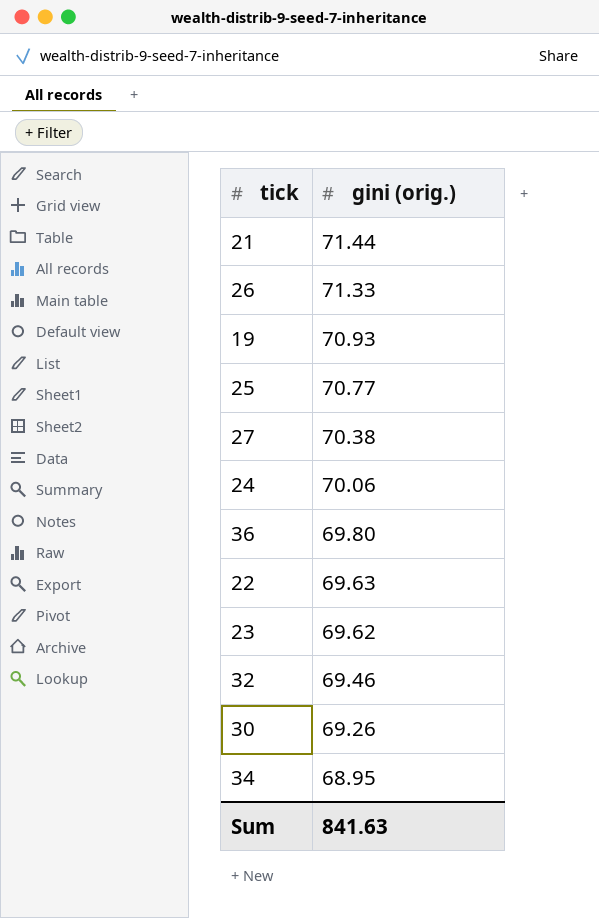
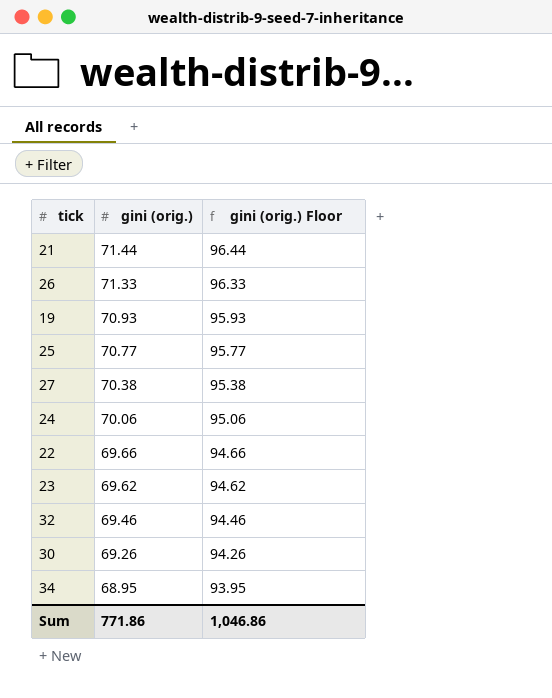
column gini (orig.) Floor | formula: none -> [gini (orig.)] + 25
row 36: 69.80 -> none
22 | gini (orig.): 69.63 -> 69.66
Sum | gini (orig.): 841.63 -> 771.86

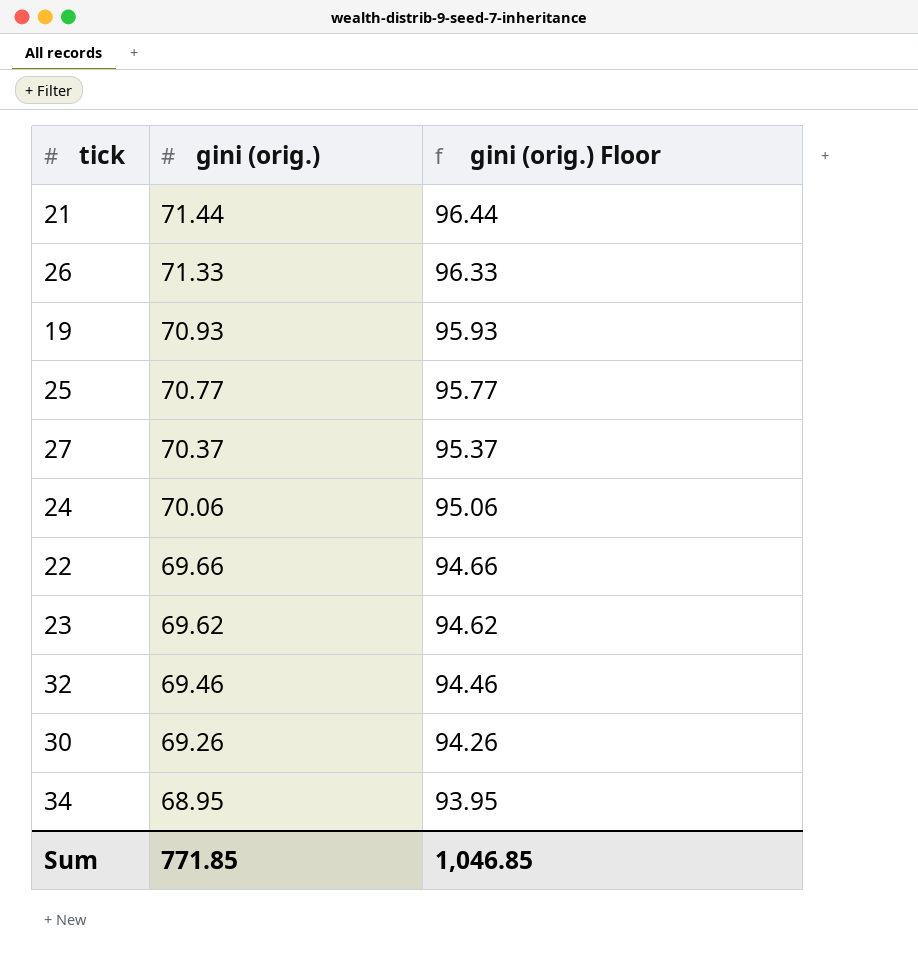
27 | gini (orig.): 70.38 -> 70.37
27 | gini (orig.) Floor: 95.38 -> 95.37
Sum | gini (orig.): 771.86 -> 771.85
Sum | gini (orig.) Floor: 1,046.86 -> 1,046.85

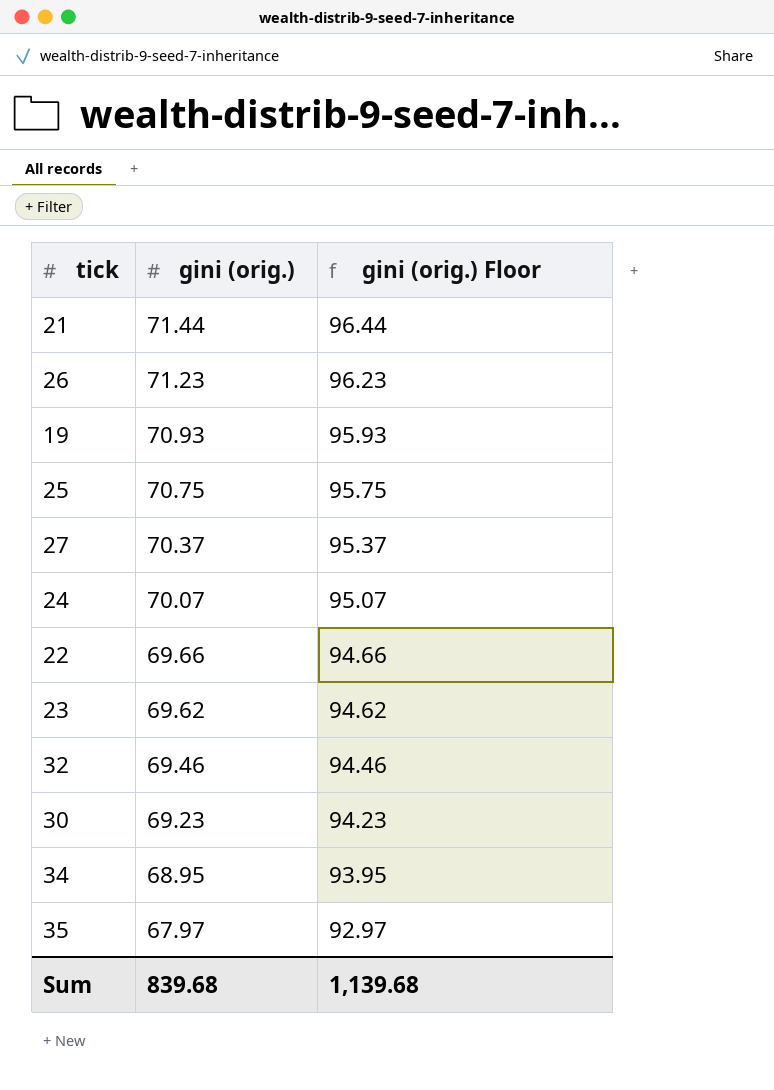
26 | gini (orig.): 71.33 -> 71.23
26 | gini (orig.) Floor: 96.33 -> 96.23
25 | gini (orig.): 70.77 -> 70.75
25 | gini (orig.) Floor: 95.77 -> 95.75
24 | gini (orig.): 70.06 -> 70.07
24 | gini (orig.) Floor: 95.06 -> 95.07
30 | gini (orig.): 69.26 -> 69.23
30 | gini (orig.) Floor: 94.26 -> 94.23
row 35: none -> 67.97 | 92.97
Sum | gini (orig.): 771.85 -> 839.68
Sum | gini (orig.) Floor: 1,046.85 -> 1,139.68

